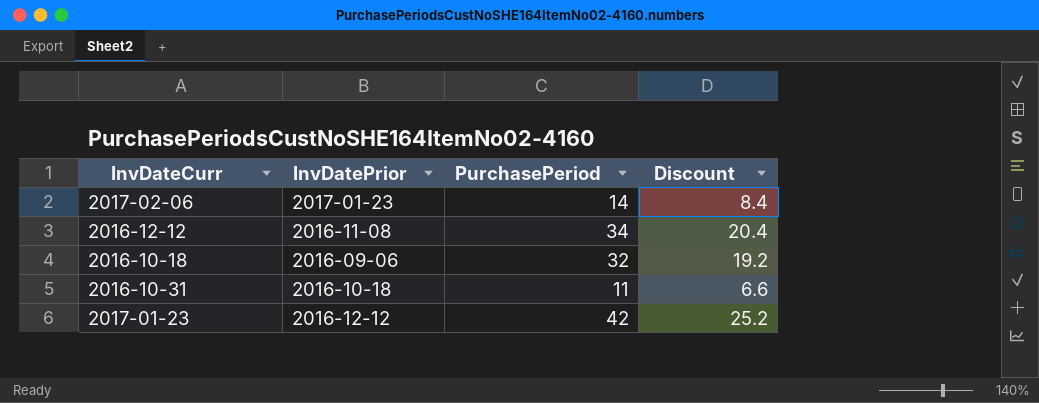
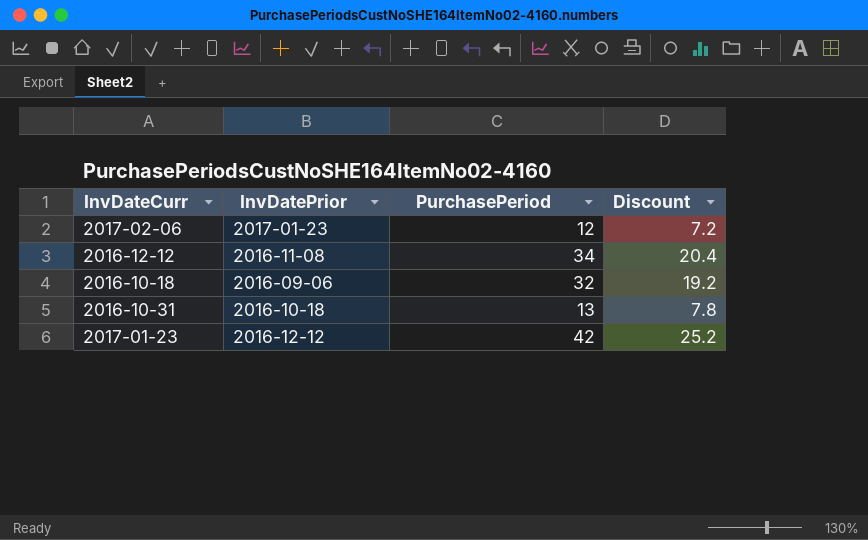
2017-02-06 | PurchasePeriod: 14 -> 12
2017-02-06 | Discount: 8.4 -> 7.2
2016-10-31 | PurchasePeriod: 11 -> 13
2016-10-31 | Discount: 6.6 -> 7.8

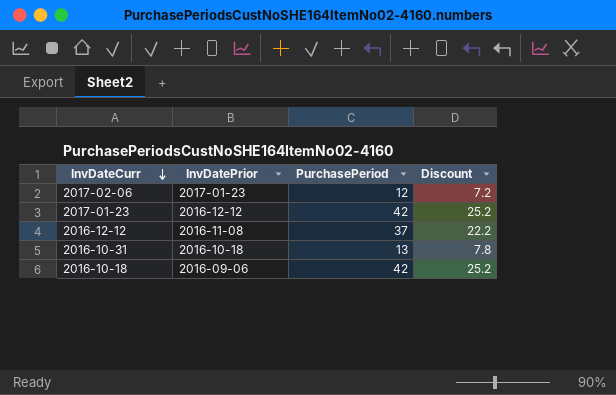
row order: none -> InvDateCurr descending
2016-12-12 | PurchasePeriod: 34 -> 37
2016-12-12 | Discount: 20.4 -> 22.2
2016-10-18 | PurchasePeriod: 32 -> 42
2016-10-18 | Discount: 19.2 -> 25.2

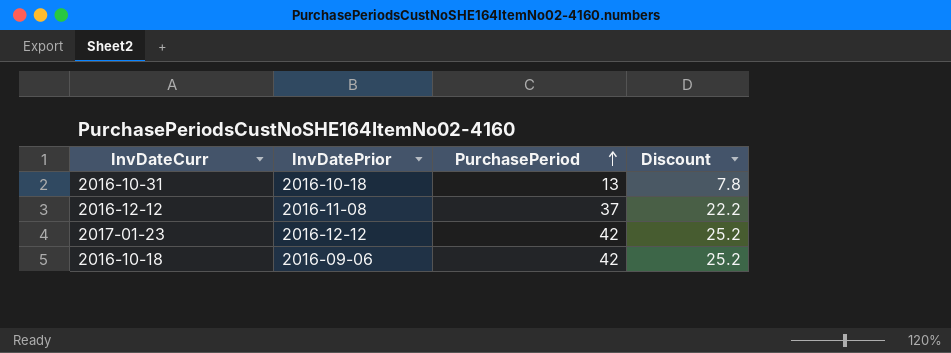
row order: InvDateCurr descending -> PurchasePeriod ascending
row 2017-02-06: 2017-01-23 | 12 | 7.2 -> none

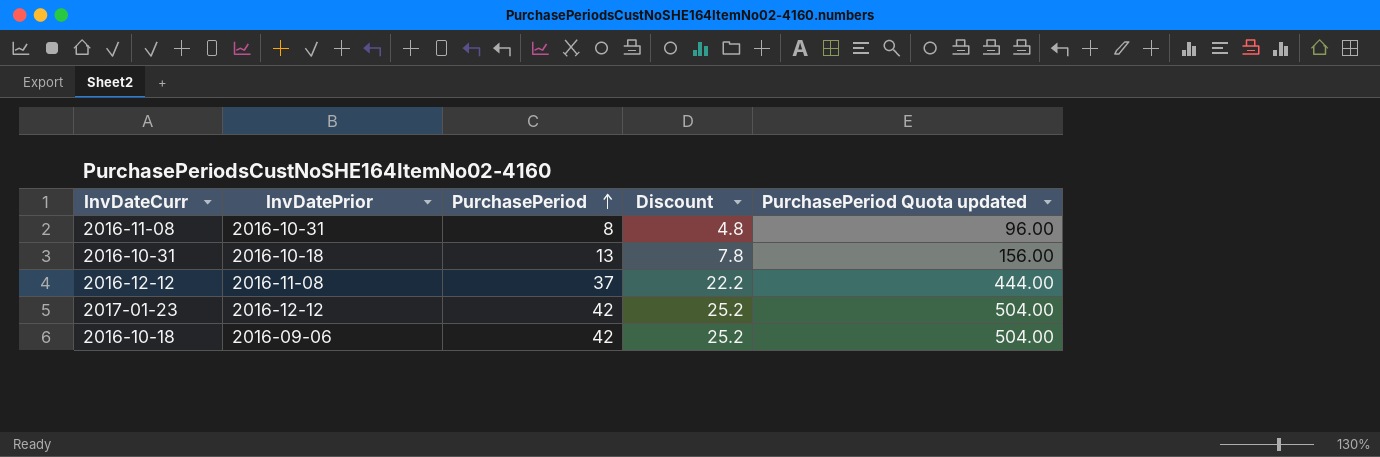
column PurchasePeriod Quota updated | formula: none -> [PurchasePeriod] * 12
row 2016-11-08: none -> 2016-10-31 | 8 | 4.8 | 96.00

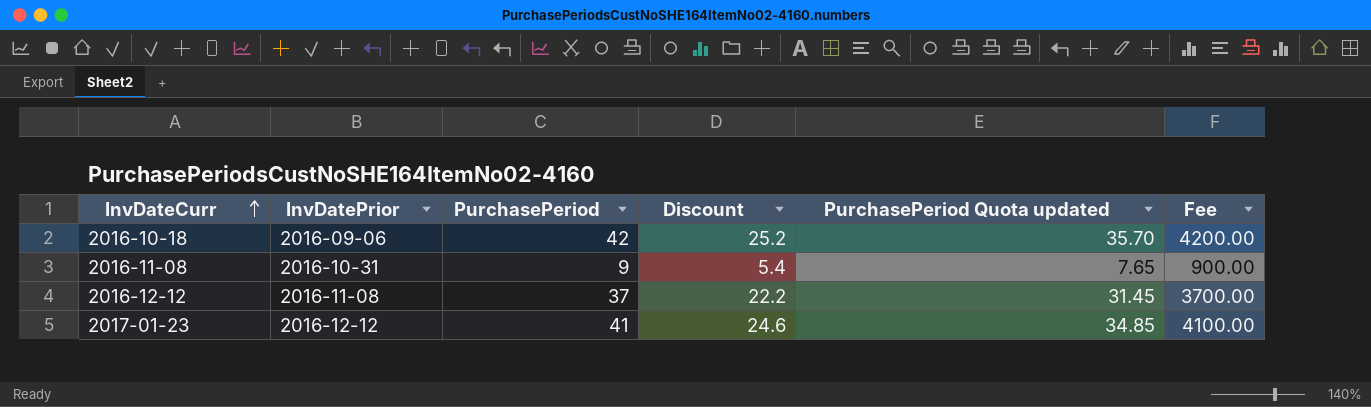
row order: PurchasePeriod ascending -> InvDateCurr ascending
column PurchasePeriod Quota updated | formula: [PurchasePeriod] * 12 -> [PurchasePeriod] * 0.85
column Fee | formula: none -> [PurchasePeriod] * 100
row 2016-10-31: 2016-10-18 | 13 | 7.8 | 156.00 -> none
2016-11-08 | PurchasePeriod: 8 -> 9
2016-11-08 | Discount: 4.8 -> 5.4
2017-01-23 | PurchasePeriod: 42 -> 41
2017-01-23 | Discount: 25.2 -> 24.6

